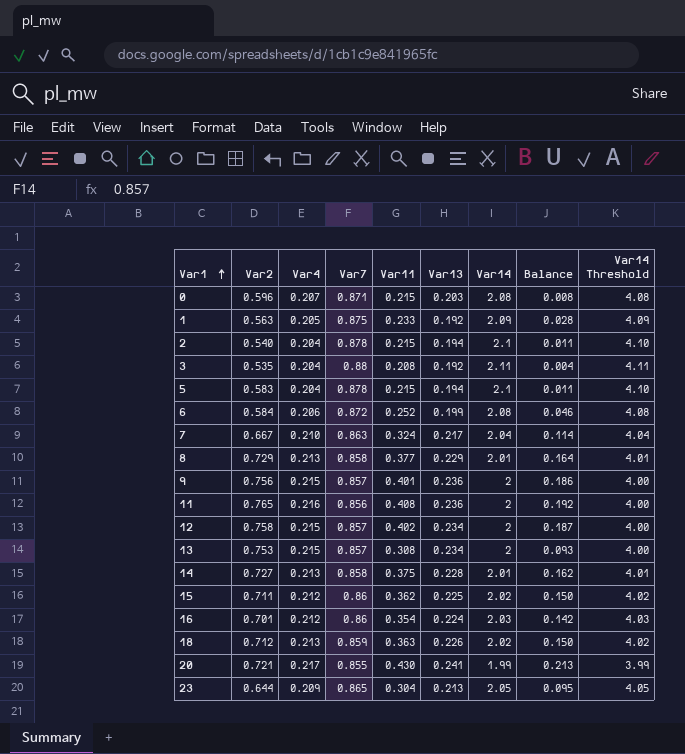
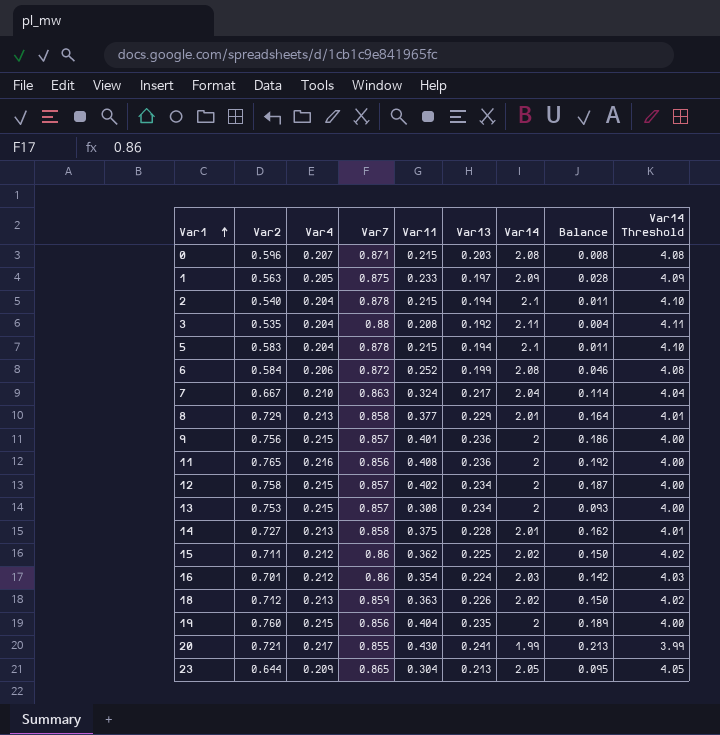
1 | Var13: 0.192 -> 0.197
row 19: none -> 0.760 | 0.215 | 0.856 | 0.404 | 0.235 | 2 | 0.189 | 4.00

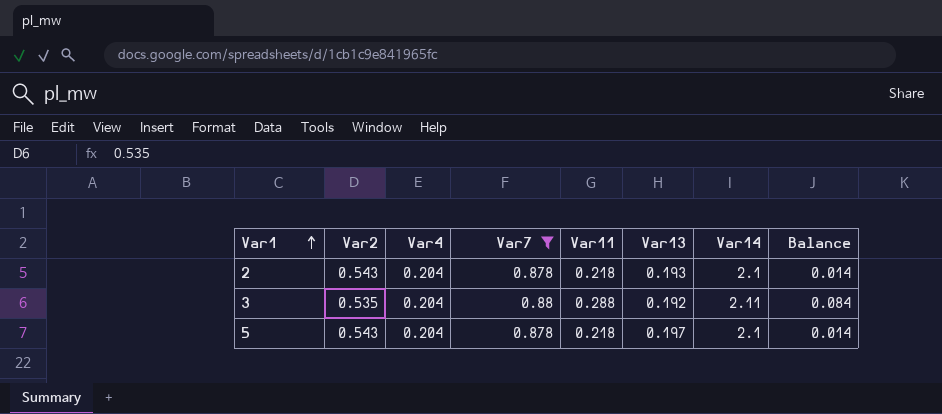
filter: none -> Var7 >= 0.878
column Var14 Threshold | formula: [Var14] + 2 -> none
2 | Var2: 0.540 -> 0.543
2 | Var11: 0.215 -> 0.218
2 | Var13: 0.194 -> 0.193
2 | Balance: 0.011 -> 0.014
3 | Var11: 0.208 -> 0.288
3 | Balance: 0.004 -> 0.084
5 | Var2: 0.583 -> 0.543
5 | Var11: 0.215 -> 0.218
5 | Var13: 0.194 -> 0.197
5 | Balance: 0.011 -> 0.014

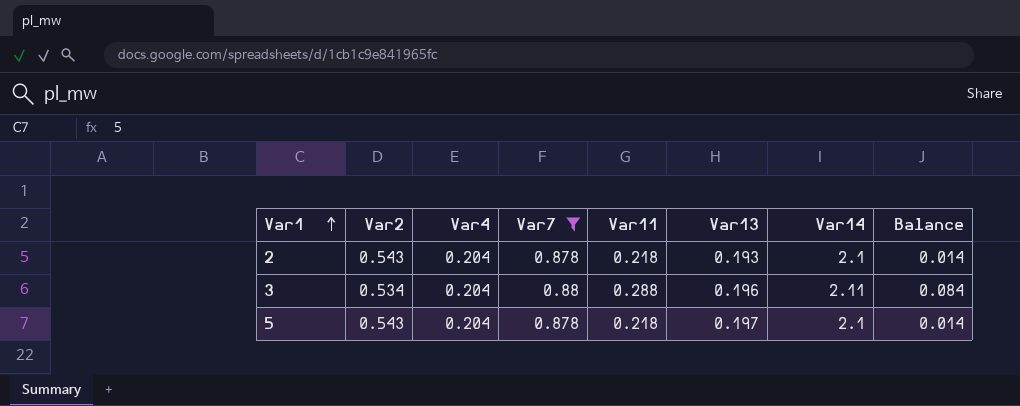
3 | Var2: 0.535 -> 0.534
3 | Var13: 0.192 -> 0.196

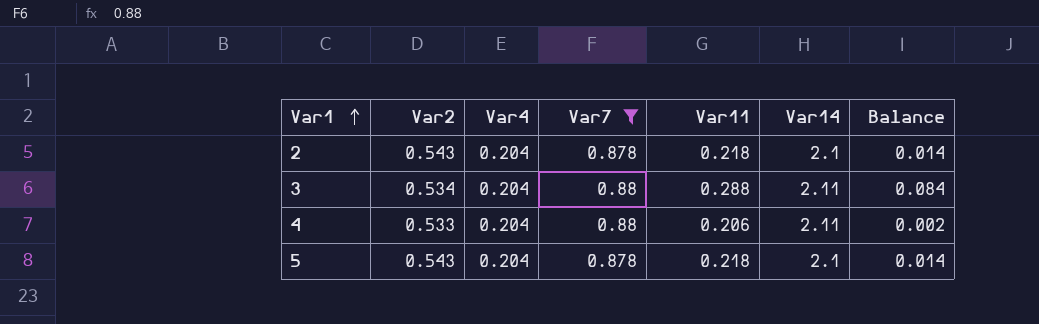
column Var13 | position: 6 -> none
row 4: none -> 0.533 | 0.204 | 0.88 | 0.206 | 2.11 | 0.002

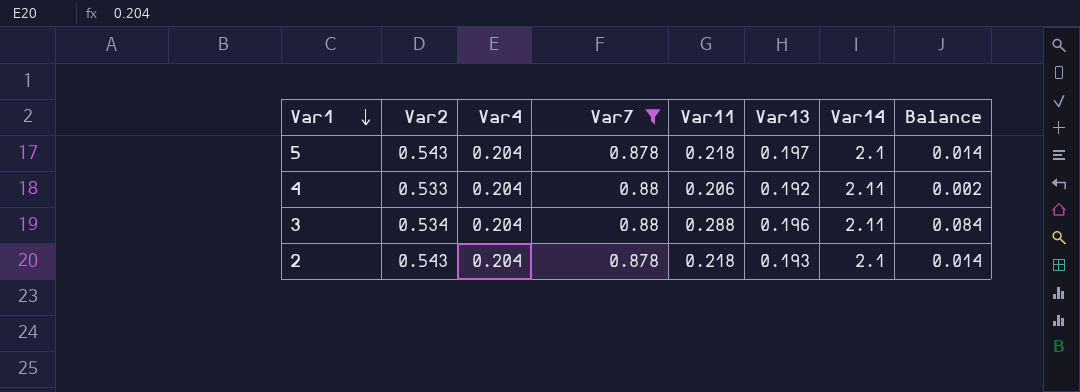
row order: Var1 ascending -> Var1 descending
column Var13 | position: none -> 6

